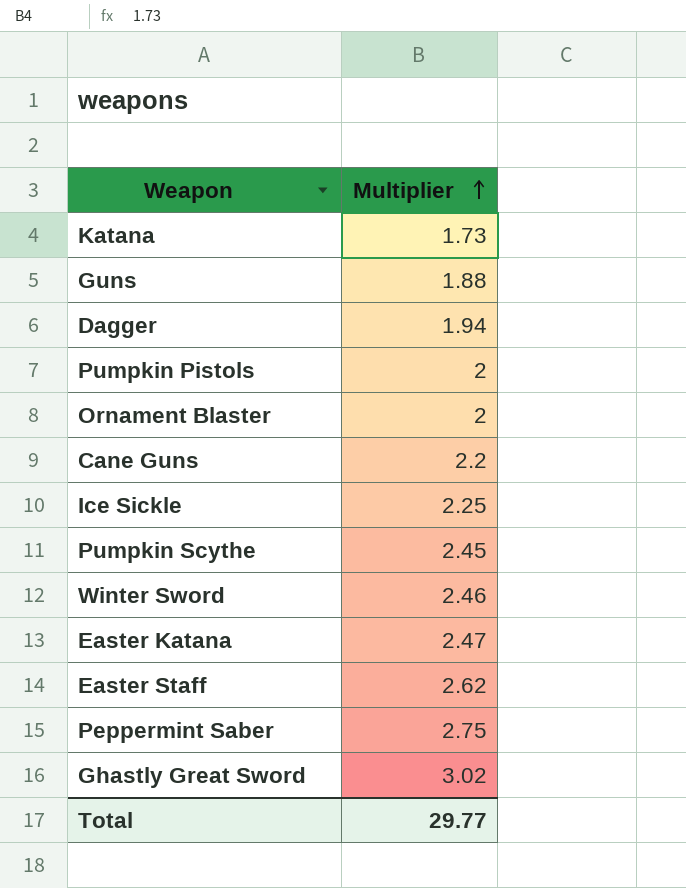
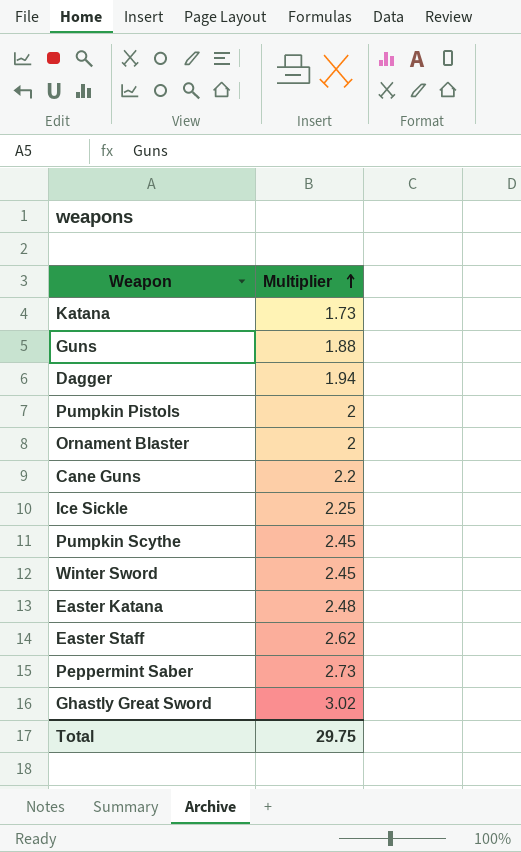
Winter Sword | Multiplier: 2.46 -> 2.45
Easter Katana | Multiplier: 2.47 -> 2.48
Peppermint Saber | Multiplier: 2.75 -> 2.73
Total | Multiplier: 29.77 -> 29.75

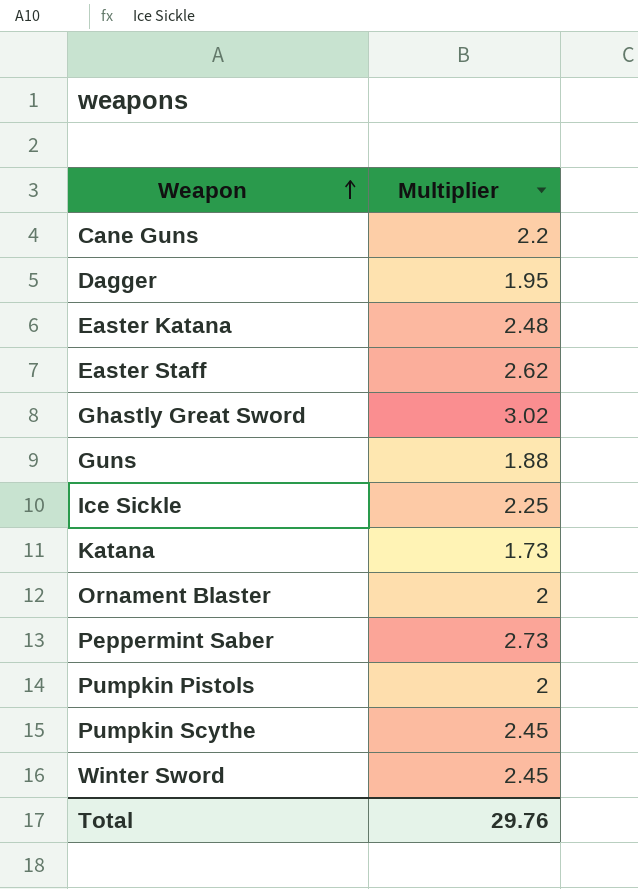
row order: Multiplier ascending -> Weapon ascending
Dagger | Multiplier: 1.94 -> 1.95
Total | Multiplier: 29.75 -> 29.76

